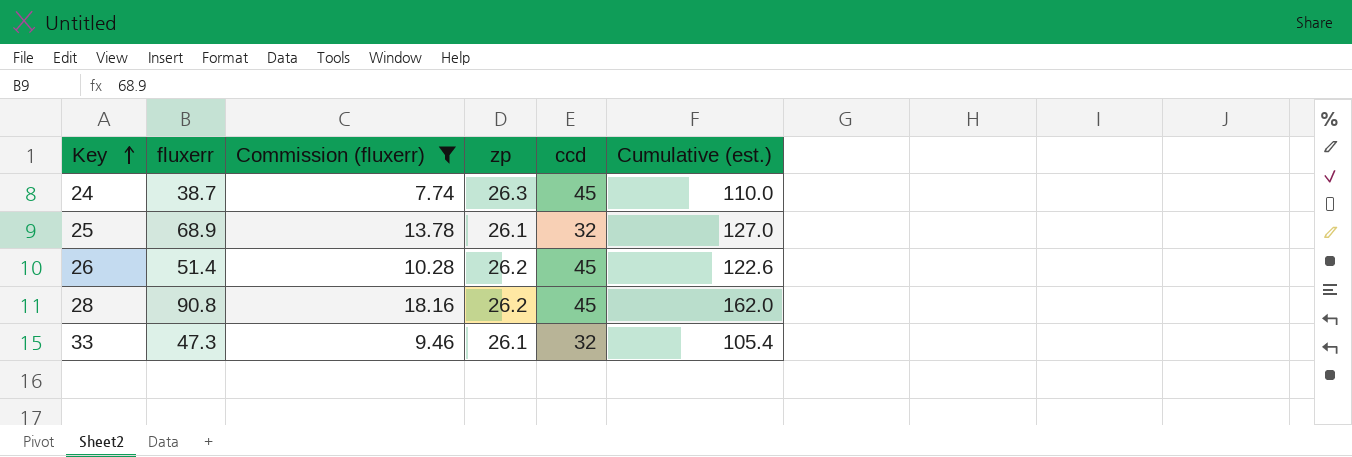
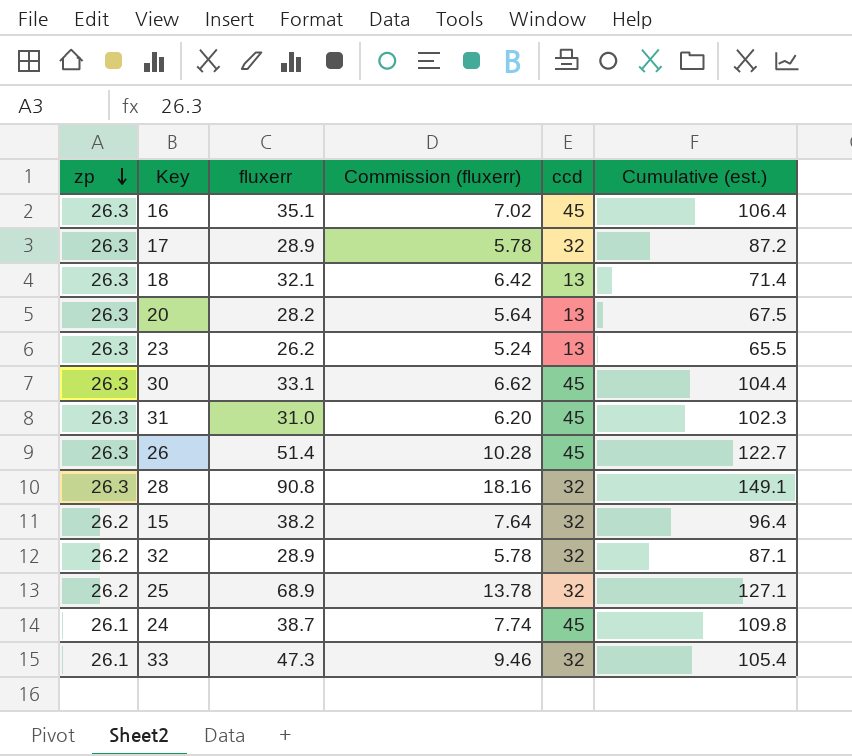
filter: Commission (fluxerr) >= 7.74 -> none
row order: Key ascending -> zp descending
column zp | position: 4 -> 1
26 | zp: 26.2 -> 26.3
26 | Cumulative (est.): 122.6 -> 122.7
28 | zp: 26.2 -> 26.3
28 | ccd: 45 -> 32
28 | Cumulative (est.): 162.0 -> 149.1
25 | zp: 26.1 -> 26.2
25 | Cumulative (est.): 127.0 -> 127.1
24 | zp: 26.3 -> 26.1
24 | Cumulative (est.): 110.0 -> 109.8

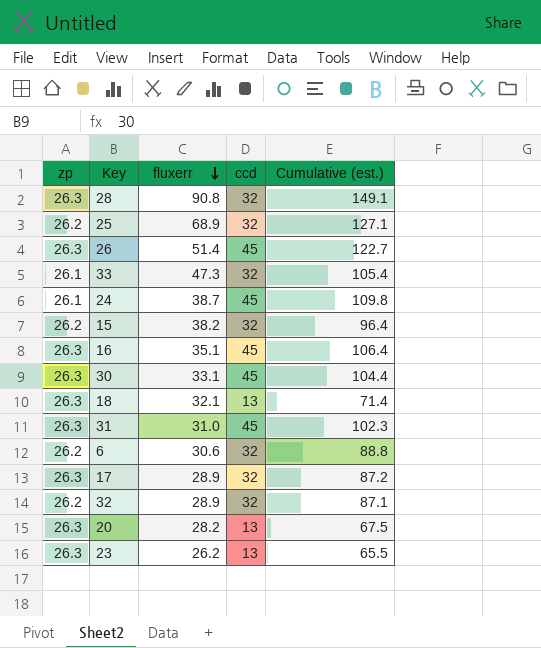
row order: zp descending -> fluxerr descending
column Commission (fluxerr) | formula: [fluxerr] * 0.2 -> none
row 6: none -> 26.2 | 30.6 | 32 | 88.8

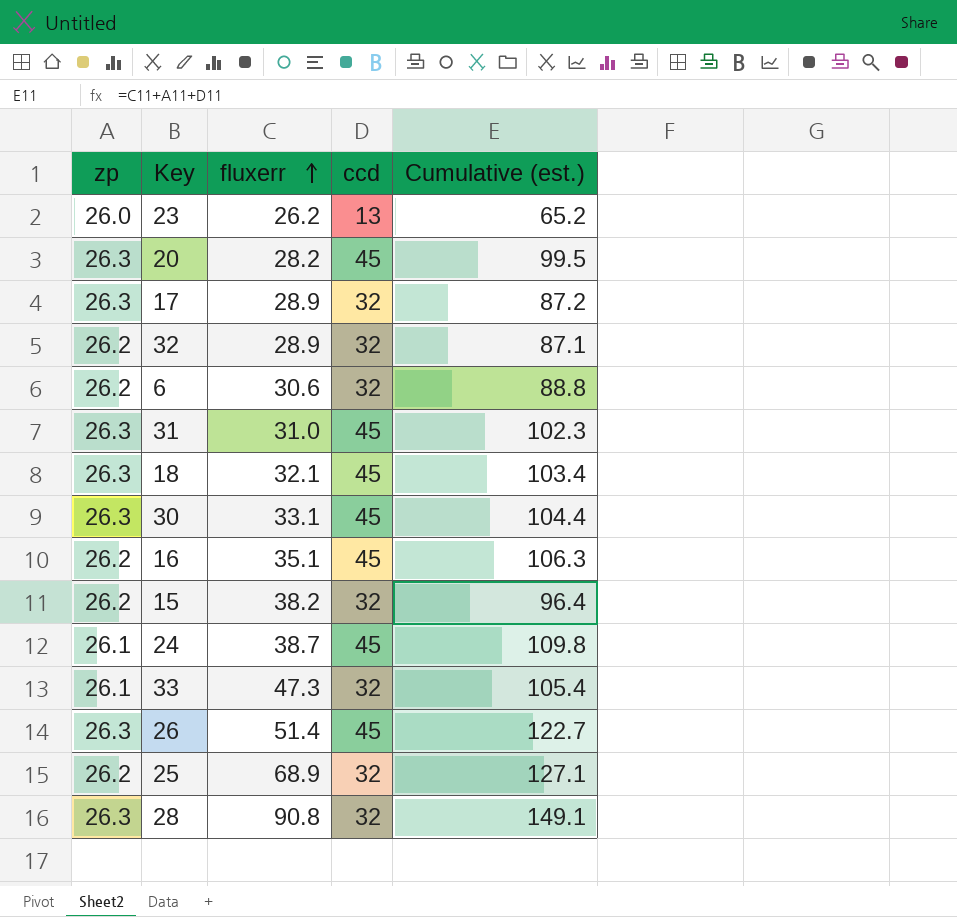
row order: fluxerr descending -> fluxerr ascending
23 | zp: 26.3 -> 26.0
23 | Cumulative (est.): 65.5 -> 65.2
20 | ccd: 13 -> 45
20 | Cumulative (est.): 67.5 -> 99.5
18 | ccd: 13 -> 45
18 | Cumulative (est.): 71.4 -> 103.4
16 | zp: 26.3 -> 26.2
16 | Cumulative (est.): 106.4 -> 106.3

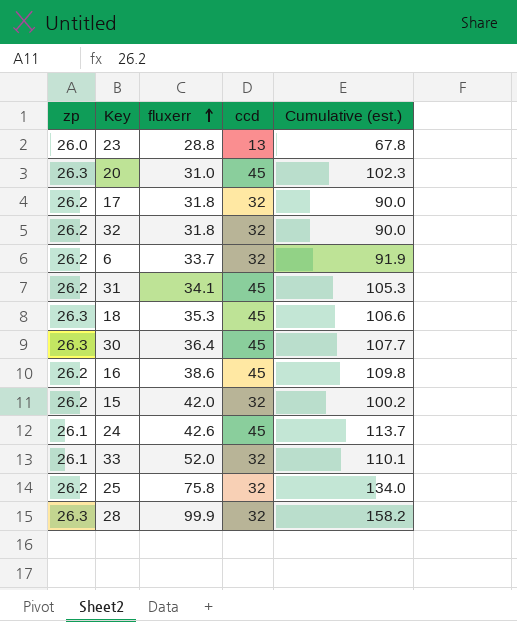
row 26: 26.3 | 51.4 | 45 | 122.7 -> none
23 | fluxerr: 26.2 -> 28.8
23 | Cumulative (est.): 65.2 -> 67.8
20 | fluxerr: 28.2 -> 31.0
20 | Cumulative (est.): 99.5 -> 102.3
17 | zp: 26.3 -> 26.2
17 | fluxerr: 28.9 -> 31.8
17 | Cumulative (est.): 87.2 -> 90.0
32 | fluxerr: 28.9 -> 31.8
32 | Cumulative (est.): 87.1 -> 90.0
6 | fluxerr: 30.6 -> 33.7
6 | Cumulative (est.): 88.8 -> 91.9
31 | zp: 26.3 -> 26.2
31 | fluxerr: 31.0 -> 34.1
31 | Cumulative (est.): 102.3 -> 105.3
18 | fluxerr: 32.1 -> 35.3
18 | Cumulative (est.): 103.4 -> 106.6
30 | fluxerr: 33.1 -> 36.4
30 | Cumulative (est.): 104.4 -> 107.7
16 | fluxerr: 35.1 -> 38.6
16 | Cumulative (est.): 106.3 -> 109.8
15 | fluxerr: 38.2 -> 42.0
15 | Cumulative (est.): 96.4 -> 100.2
24 | fluxerr: 38.7 -> 42.6
24 | Cumulative (est.): 109.8 -> 113.7
33 | fluxerr: 47.3 -> 52.0
33 | Cumulative (est.): 105.4 -> 110.1
25 | fluxerr: 68.9 -> 75.8
25 | Cumulative (est.): 127.1 -> 134.0
28 | fluxerr: 90.8 -> 99.9
28 | Cumulative (est.): 149.1 -> 158.2

